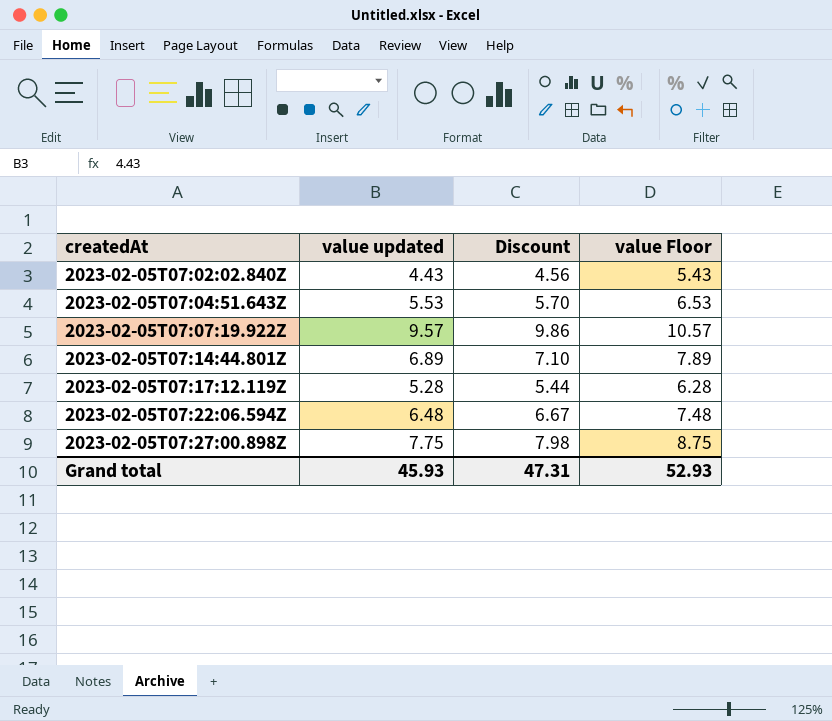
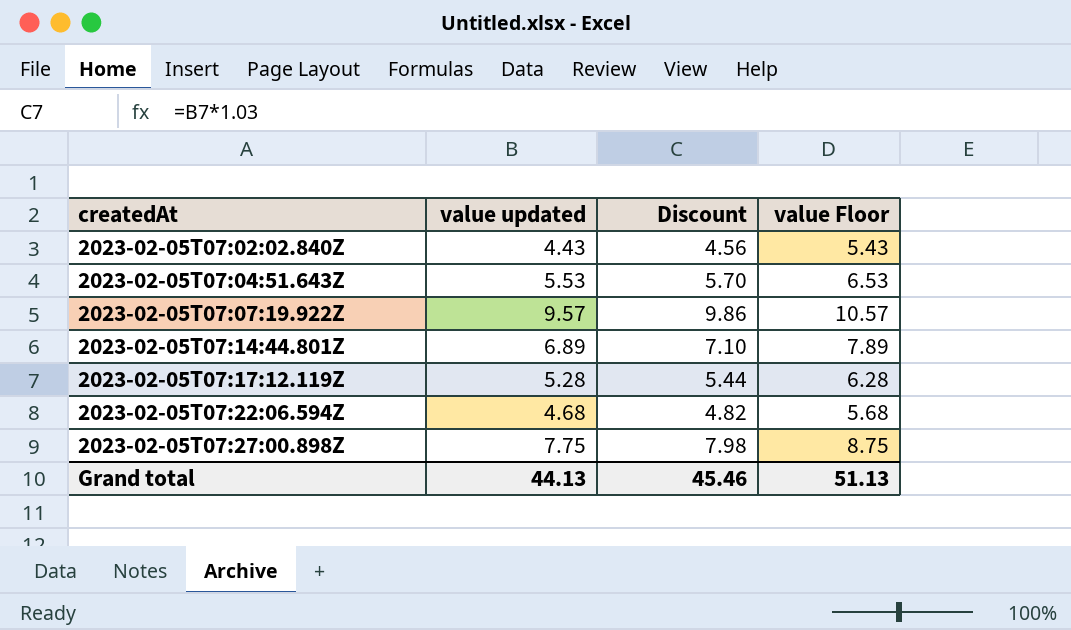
2023-02-05T07:22:06.594Z | value updated: 6.48 -> 4.68
2023-02-05T07:22:06.594Z | Discount: 6.67 -> 4.82
2023-02-05T07:22:06.594Z | value Floor: 7.48 -> 5.68
Grand total | value updated: 45.93 -> 44.13
Grand total | Discount: 47.31 -> 45.46
Grand total | value Floor: 52.93 -> 51.13

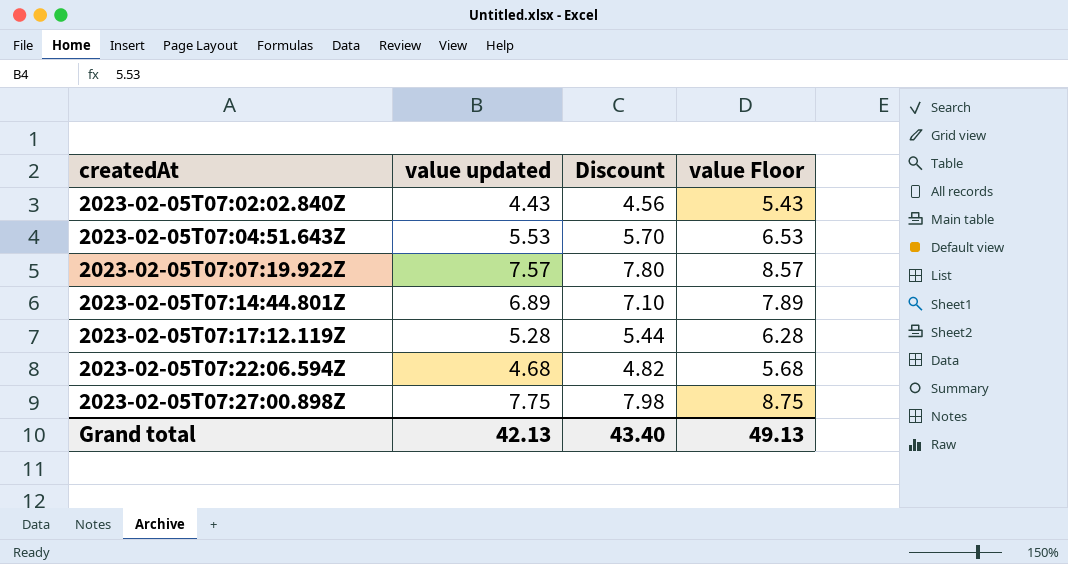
2023-02-05T07:07:19.922Z | value updated: 9.57 -> 7.57
2023-02-05T07:07:19.922Z | Discount: 9.86 -> 7.80
2023-02-05T07:07:19.922Z | value Floor: 10.57 -> 8.57
Grand total | value updated: 44.13 -> 42.13
Grand total | Discount: 45.46 -> 43.40
Grand total | value Floor: 51.13 -> 49.13

